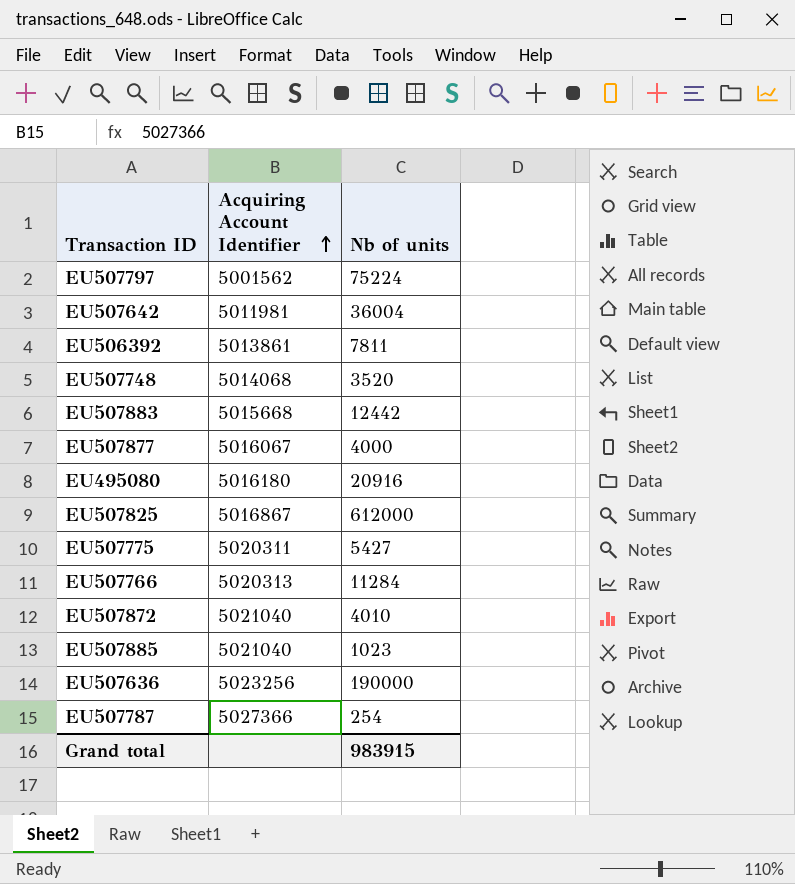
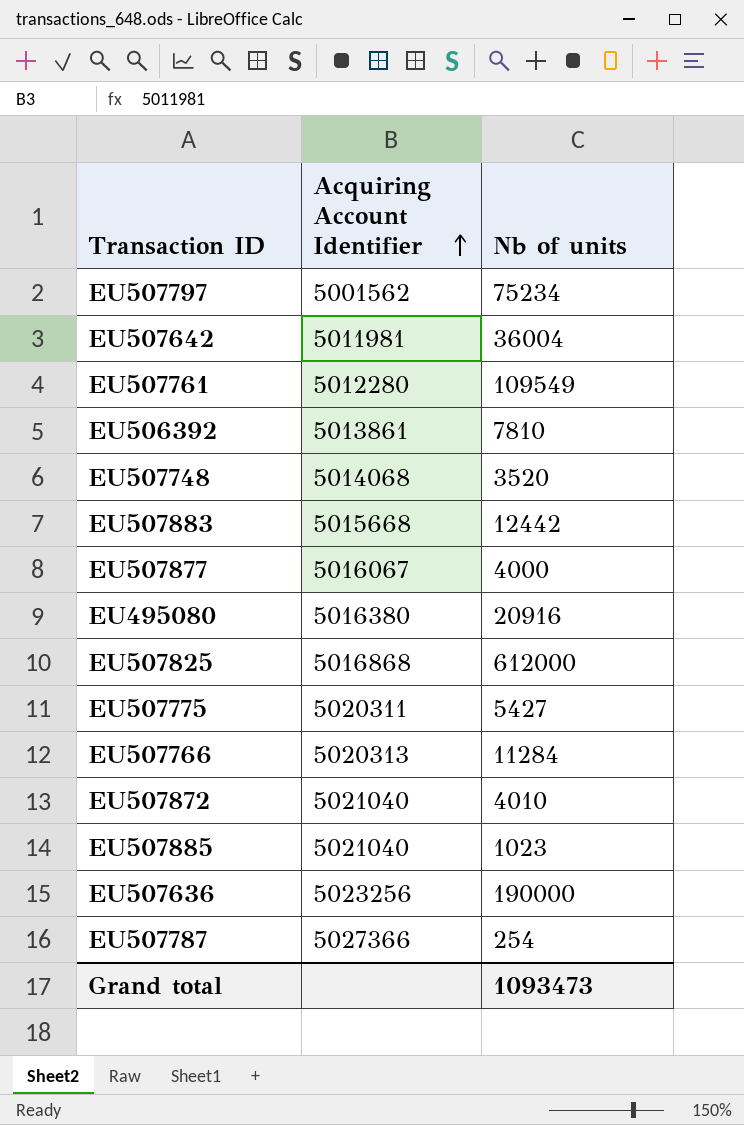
EU507797 | Nb of units: 75224 -> 75234
row EU507761: none -> 5012280 | 109549
EU506392 | Nb of units: 7811 -> 7810
EU495080 | Acquiring Account Identifier: 5016180 -> 5016380
EU507825 | Acquiring Account Identifier: 5016867 -> 5016868
Grand total | Nb of units: 983915 -> 1093473

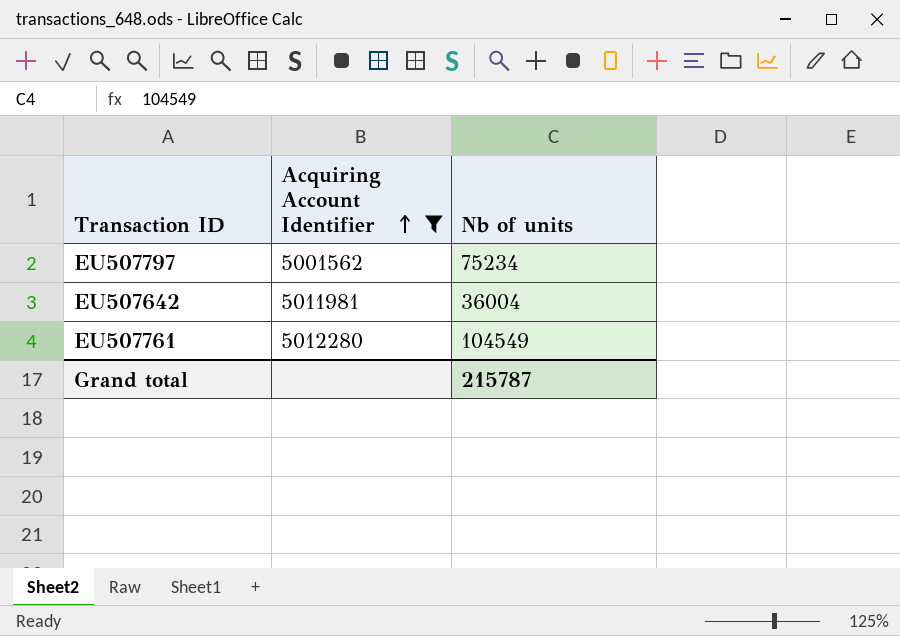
filter: none -> Acquiring Account Identifier <= 5012280
EU507761 | Nb of units: 109549 -> 104549
Grand total | Nb of units: 1093473 -> 215787

